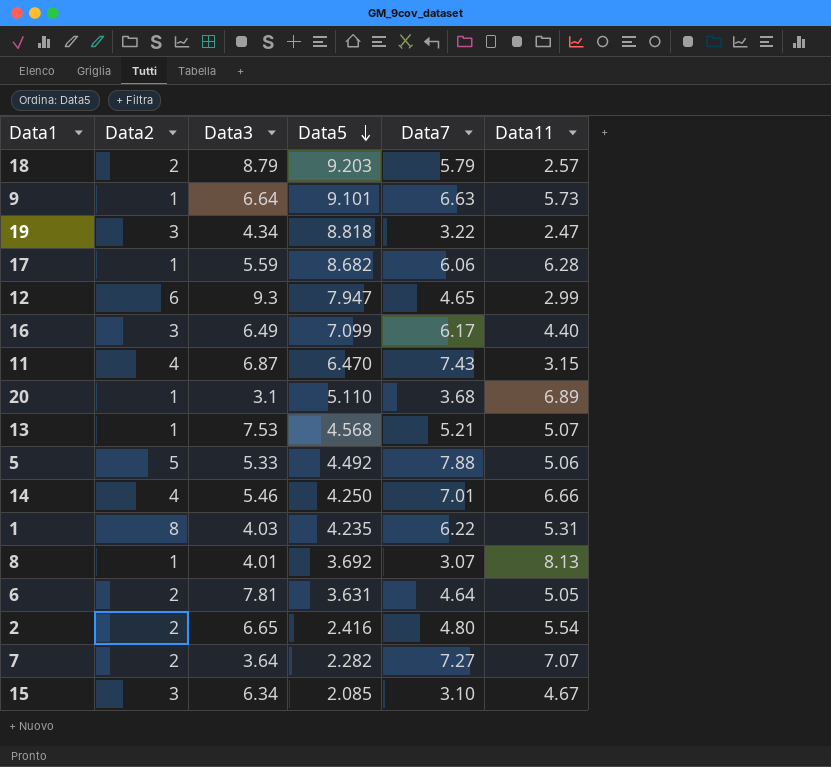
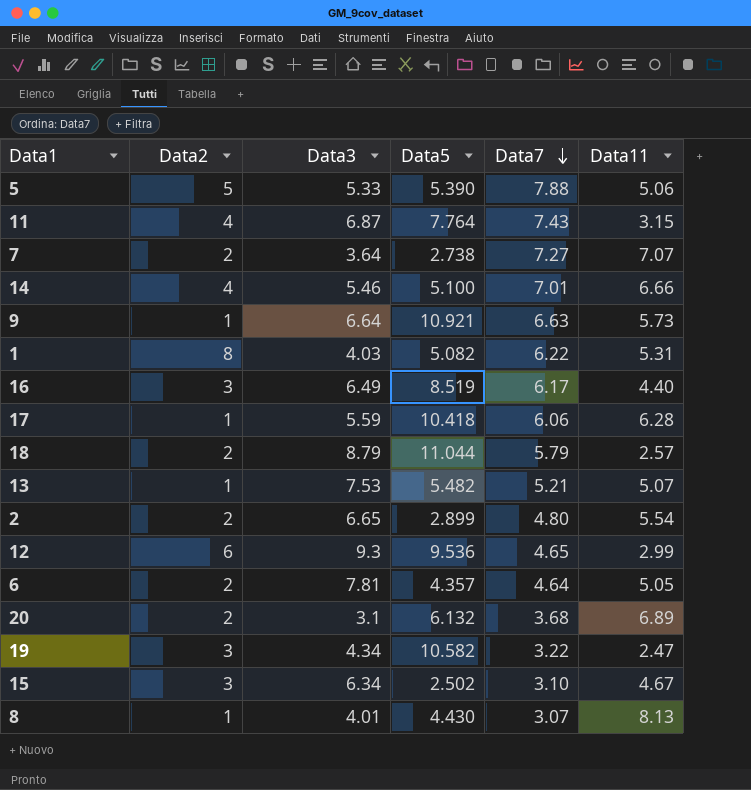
row order: Data5 descending -> Data7 descending
5 | Data5: 4.492 -> 5.390
11 | Data5: 6.470 -> 7.764
7 | Data5: 2.282 -> 2.738
14 | Data5: 4.250 -> 5.100
9 | Data5: 9.101 -> 10.921
1 | Data5: 4.235 -> 5.082
16 | Data5: 7.099 -> 8.519
17 | Data5: 8.682 -> 10.418
18 | Data5: 9.203 -> 11.044
13 | Data5: 4.568 -> 5.482
2 | Data5: 2.416 -> 2.899
12 | Data5: 7.947 -> 9.536
6 | Data5: 3.631 -> 4.357
20 | Data2: 1 -> 2
20 | Data5: 5.110 -> 6.132
19 | Data5: 8.818 -> 10.582
15 | Data5: 2.085 -> 2.502
8 | Data5: 3.692 -> 4.430

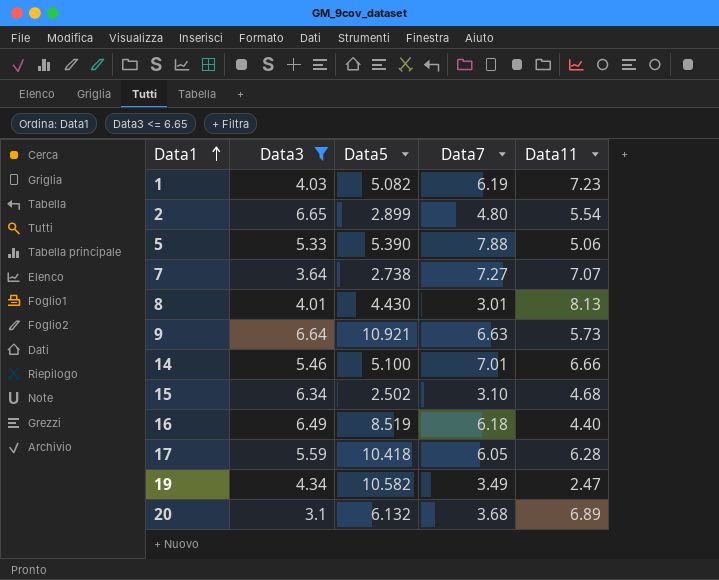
filter: none -> Data3 <= 6.65
row order: Data7 descending -> Data1 ascending
column Data2 | position: 2 -> none
1 | Data7: 6.22 -> 6.19
1 | Data11: 5.31 -> 7.23
8 | Data7: 3.07 -> 3.01
15 | Data11: 4.67 -> 4.68
16 | Data7: 6.17 -> 6.18
17 | Data7: 6.06 -> 6.05
19 | Data7: 3.22 -> 3.49

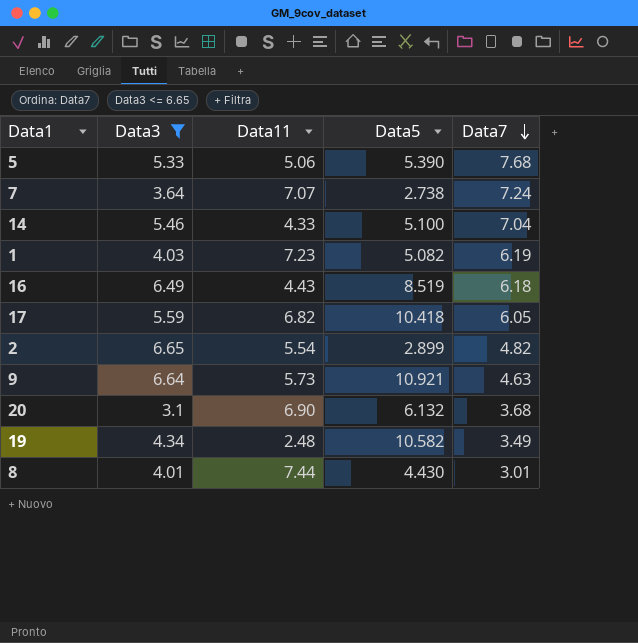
row order: Data1 ascending -> Data7 descending
column Data11 | position: 5 -> 3
row 15: 6.34 | 2.502 | 3.10 | 4.68 -> none
5 | Data7: 7.88 -> 7.68
7 | Data7: 7.27 -> 7.24
14 | Data11: 6.66 -> 4.33
14 | Data7: 7.01 -> 7.04
16 | Data11: 4.40 -> 4.43
17 | Data11: 6.28 -> 6.82
2 | Data7: 4.80 -> 4.82
9 | Data7: 6.63 -> 4.63
20 | Data11: 6.89 -> 6.90
19 | Data11: 2.47 -> 2.48
8 | Data11: 8.13 -> 7.44

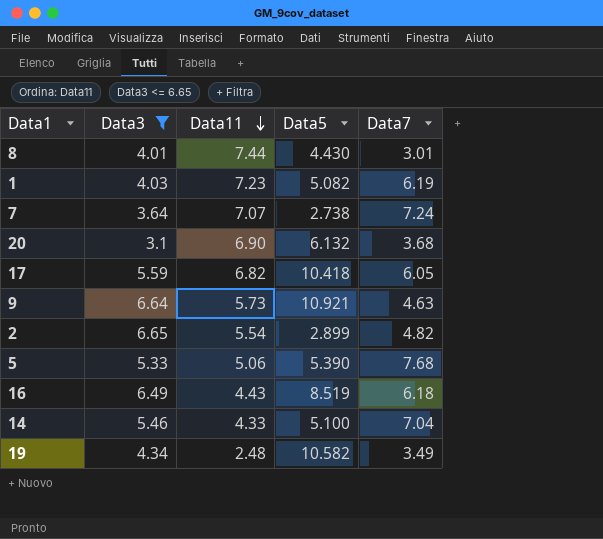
row order: Data7 descending -> Data11 descending

